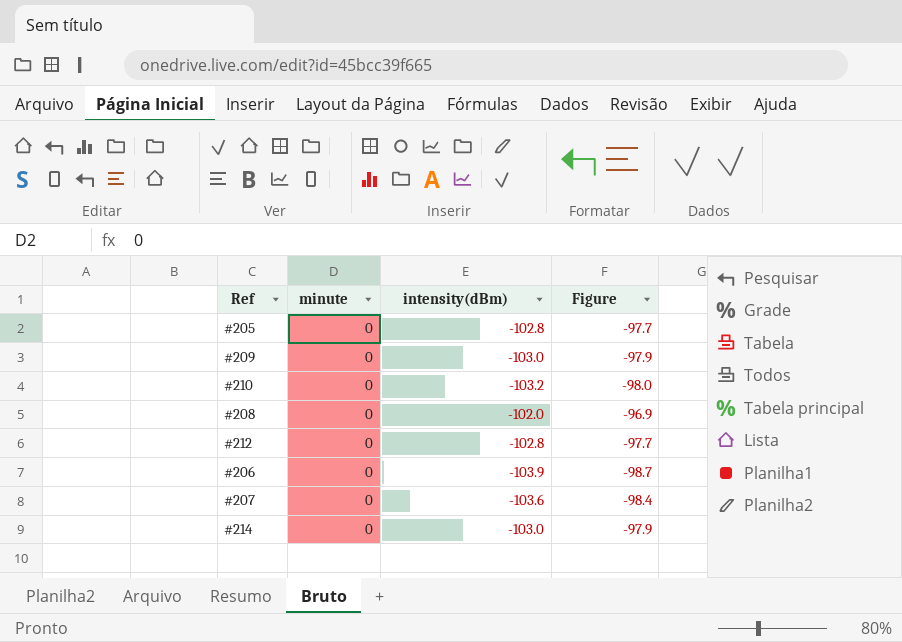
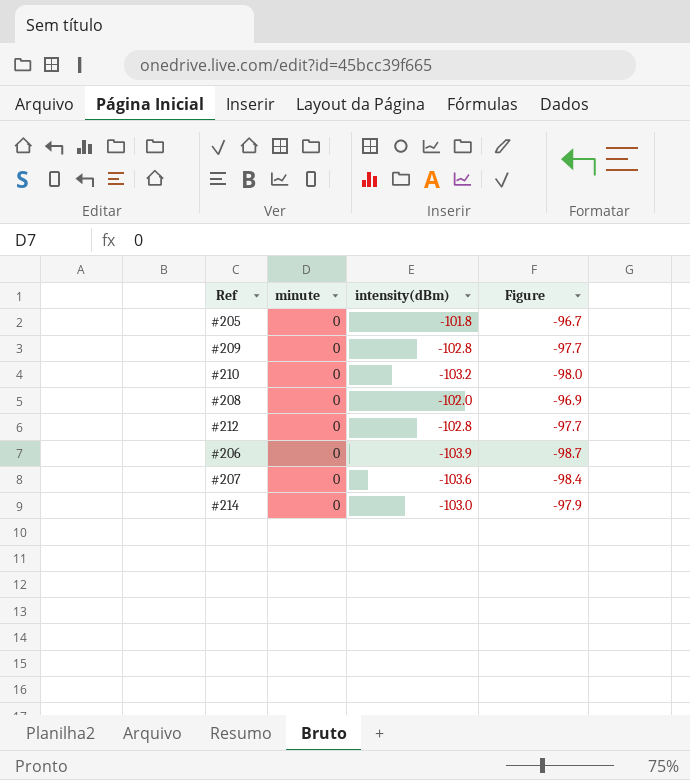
#205 | intensity(dBm): -102.8 -> -101.8
#205 | Figure: -97.7 -> -96.7
#209 | intensity(dBm): -103.0 -> -102.8
#209 | Figure: -97.9 -> -97.7

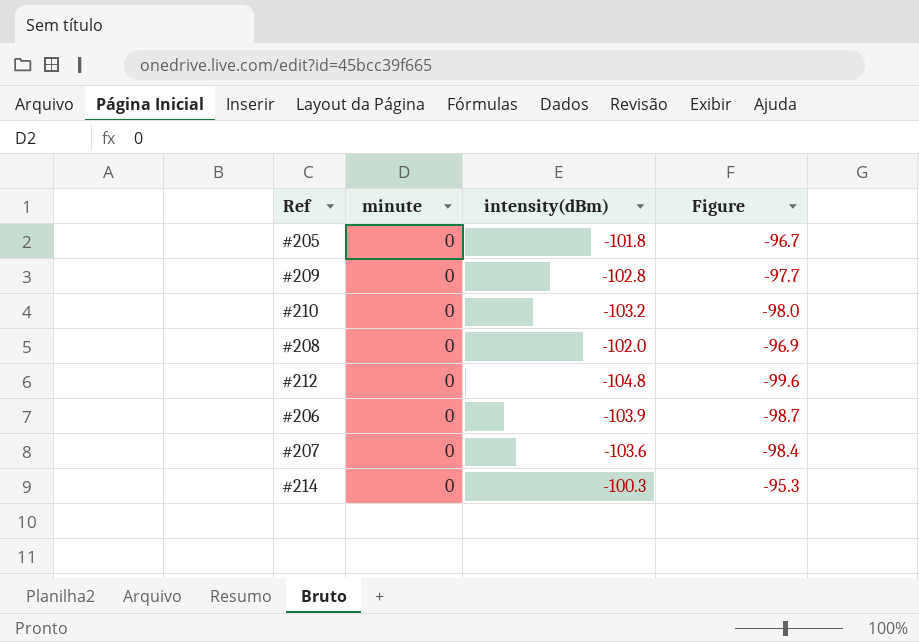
#212 | intensity(dBm): -102.8 -> -104.8
#212 | Figure: -97.7 -> -99.6
#214 | intensity(dBm): -103.0 -> -100.3
#214 | Figure: -97.9 -> -95.3

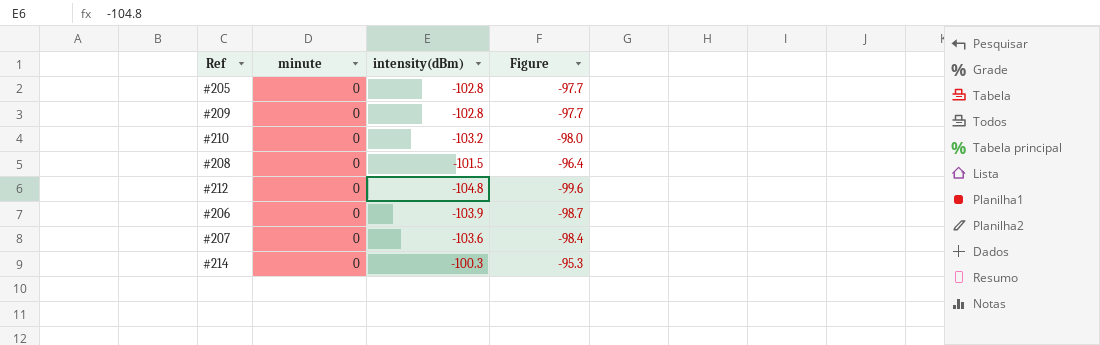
#205 | intensity(dBm): -101.8 -> -102.8
#205 | Figure: -96.7 -> -97.7
#208 | intensity(dBm): -102.0 -> -101.5
#208 | Figure: -96.9 -> -96.4

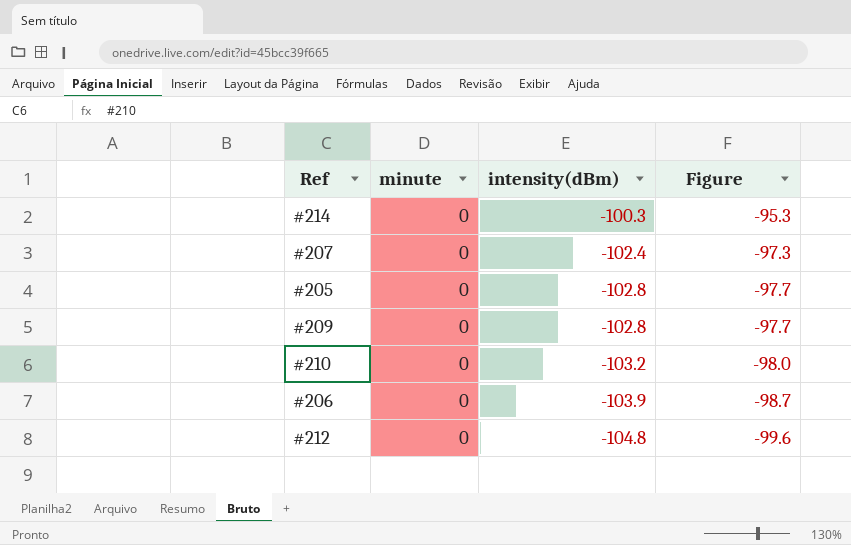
row order: none -> intensity(dBm) descending
row #208: 0 | -101.5 | -96.4 -> none
#207 | intensity(dBm): -103.6 -> -102.4
#207 | Figure: -98.4 -> -97.3

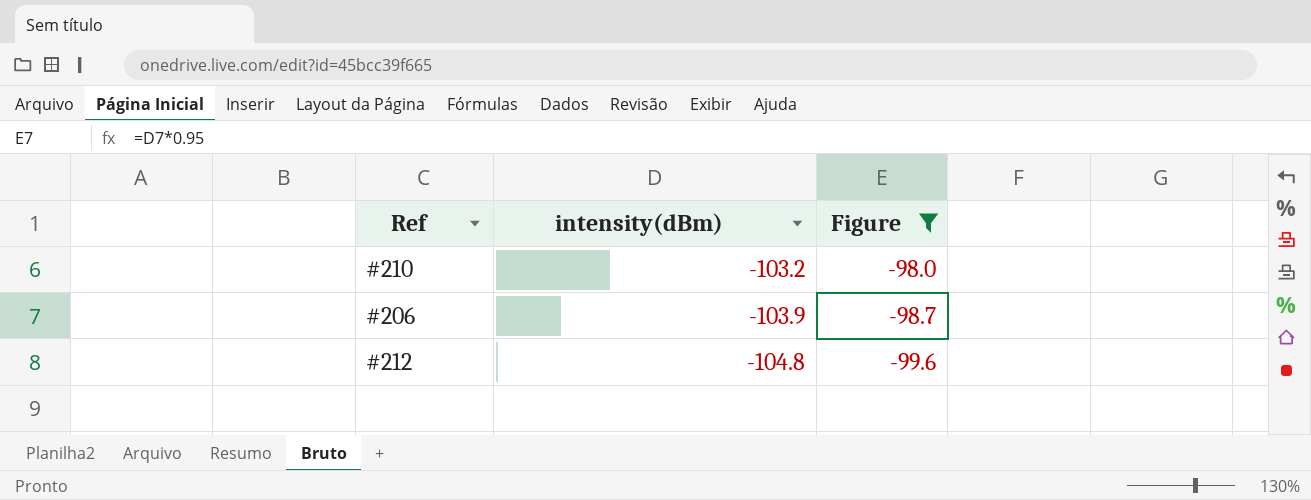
filter: none -> Figure <= -98.0
column minute | position: 2 -> none

